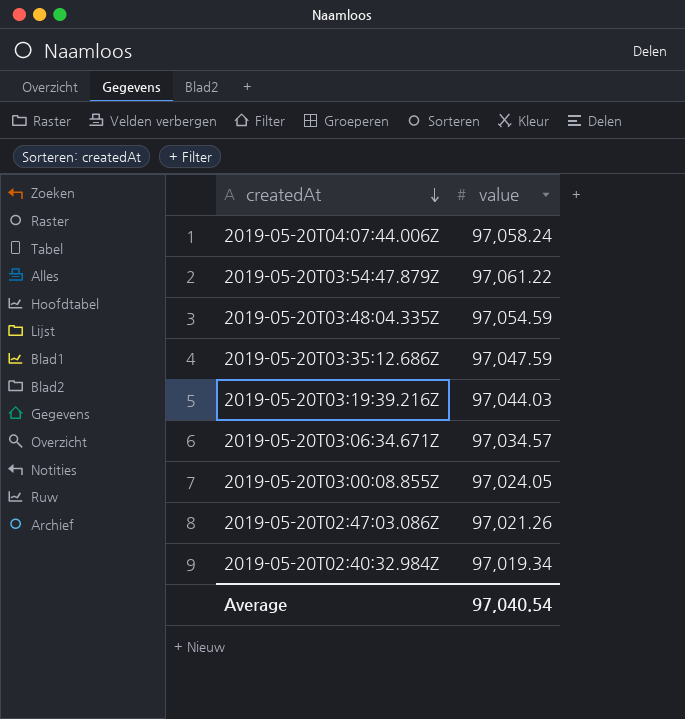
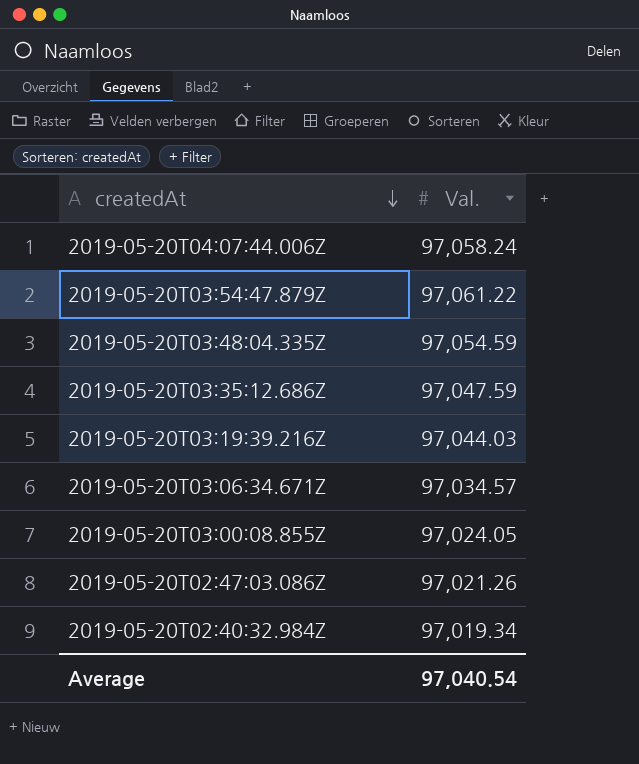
column name: value -> Val.

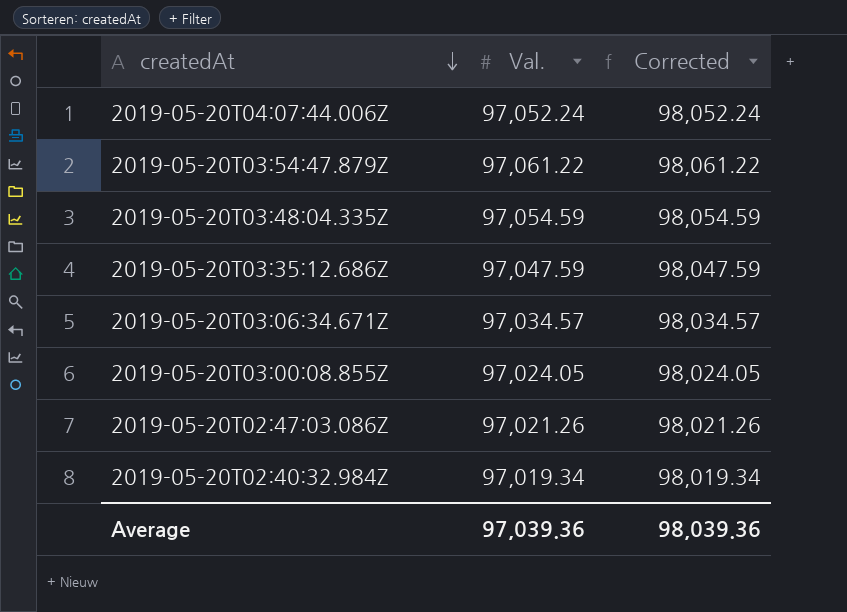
column Corrected | formula: none -> [Val.] + 1000
row 2019-05-20T03:19:39.216Z: 97,044.03 -> none
2019-05-20T04:07:44.006Z | Val.: 97,058.24 -> 97,052.24
Average | Val.: 97,040.54 -> 97,039.36

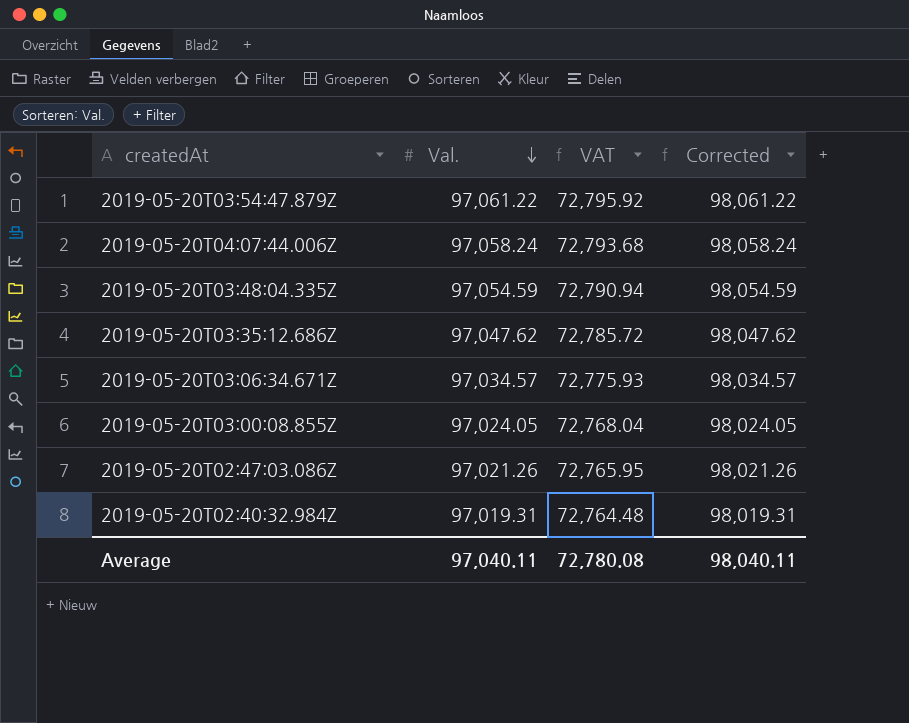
row order: createdAt descending -> Val. descending
column VAT | formula: none -> [Val.] * 0.75
2019-05-20T04:07:44.006Z | Val.: 97,052.24 -> 97,058.24
2019-05-20T04:07:44.006Z | Corrected: 98,052.24 -> 98,058.24
2019-05-20T03:35:12.686Z | Val.: 97,047.59 -> 97,047.62
2019-05-20T03:35:12.686Z | Corrected: 98,047.59 -> 98,047.62
2019-05-20T02:40:32.984Z | Val.: 97,019.34 -> 97,019.31
2019-05-20T02:40:32.984Z | Corrected: 98,019.34 -> 98,019.31
Average | Val.: 97,039.36 -> 97,040.11
Average | Corrected: 98,039.36 -> 98,040.11

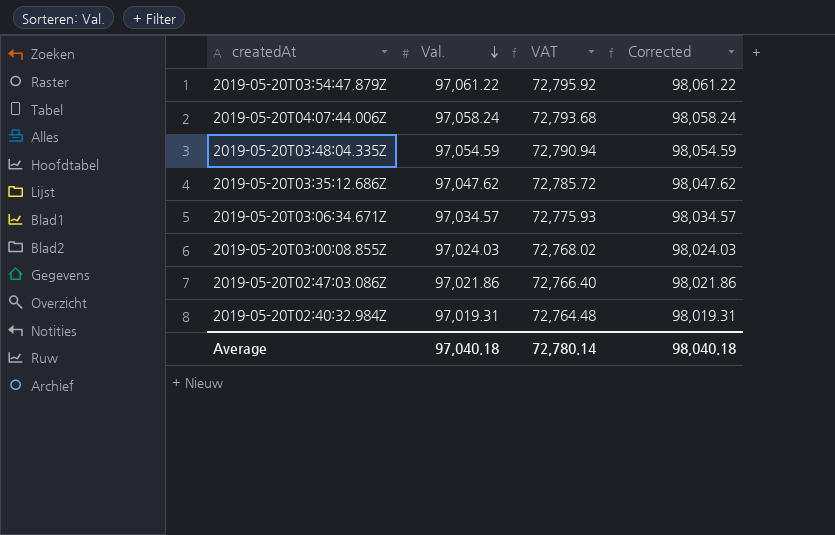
2019-05-20T03:00:08.855Z | Val.: 97,024.05 -> 97,024.03
2019-05-20T03:00:08.855Z | VAT: 72,768.04 -> 72,768.02
2019-05-20T03:00:08.855Z | Corrected: 98,024.05 -> 98,024.03
2019-05-20T02:47:03.086Z | Val.: 97,021.26 -> 97,021.86
2019-05-20T02:47:03.086Z | VAT: 72,765.95 -> 72,766.40
2019-05-20T02:47:03.086Z | Corrected: 98,021.26 -> 98,021.86
Average | Val.: 97,040.11 -> 97,040.18
Average | VAT: 72,780.08 -> 72,780.14
Average | Corrected: 98,040.11 -> 98,040.18

